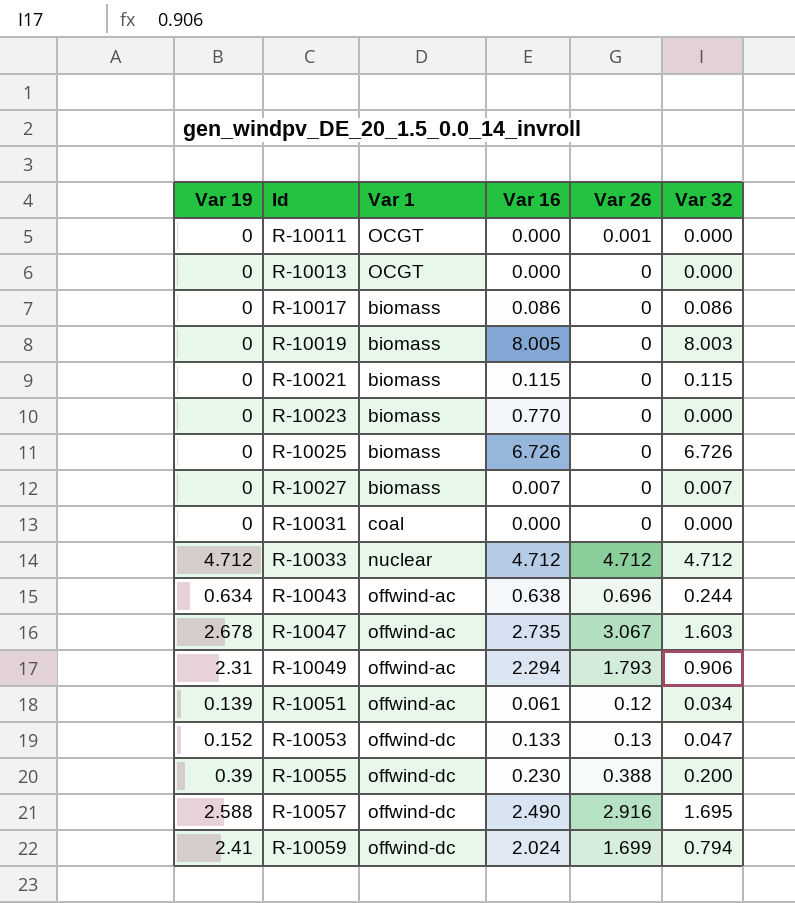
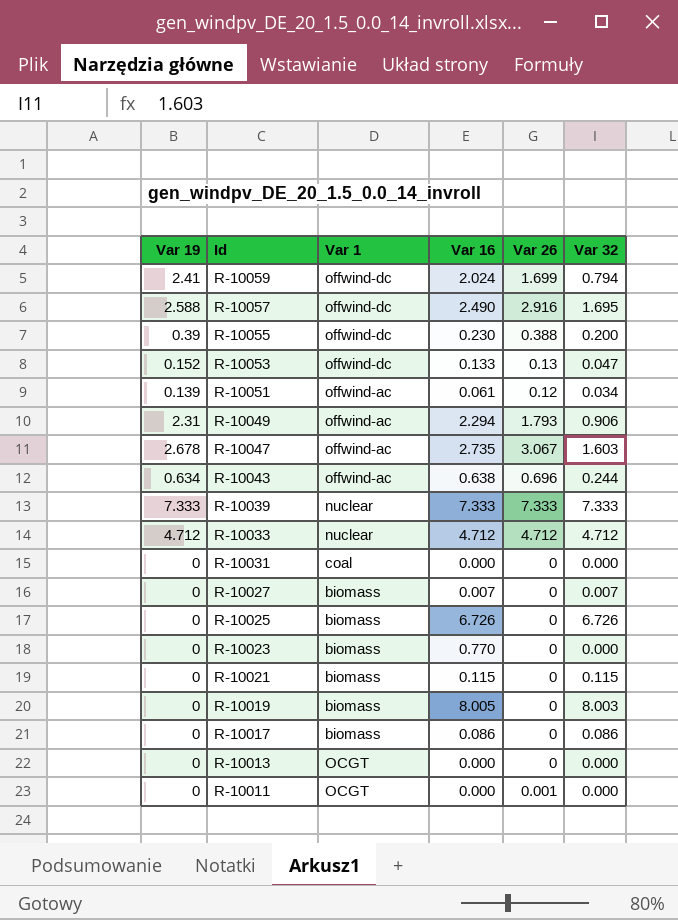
row order: Id ascending -> Id descending
row R-10039: none -> 7.333 | nuclear | 7.333 | 7.333 | 7.333

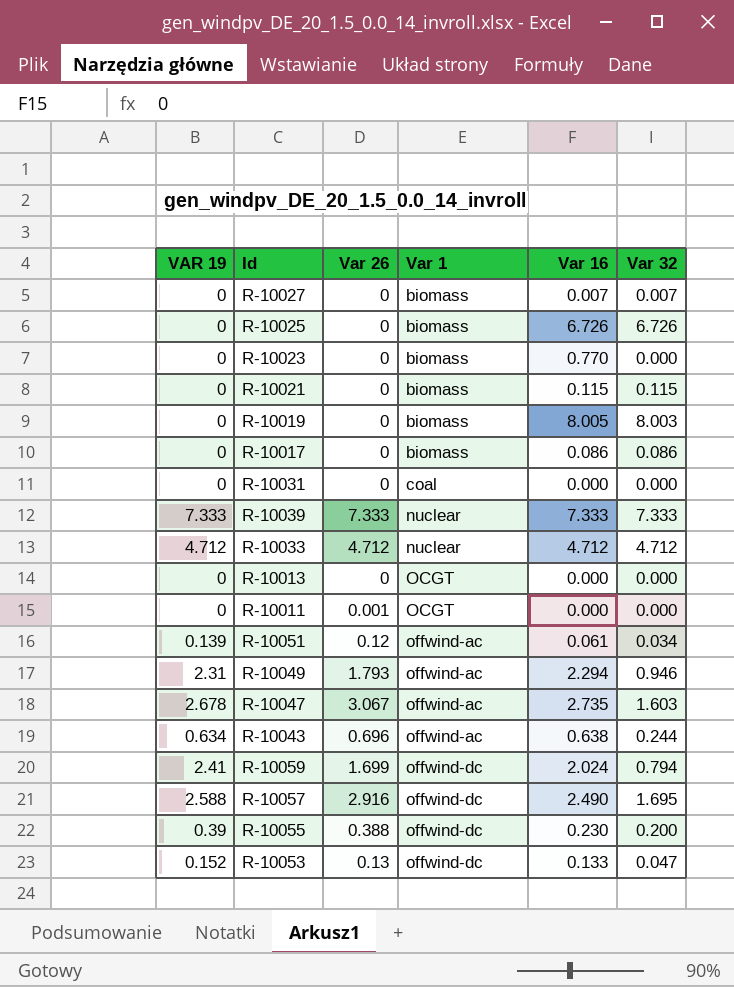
row order: Id descending -> Var 1 ascending
column name: Var 19 -> VAR 19
column Var 26 | position: 5 -> 3
R-10049 | Var 32: 0.906 -> 0.946

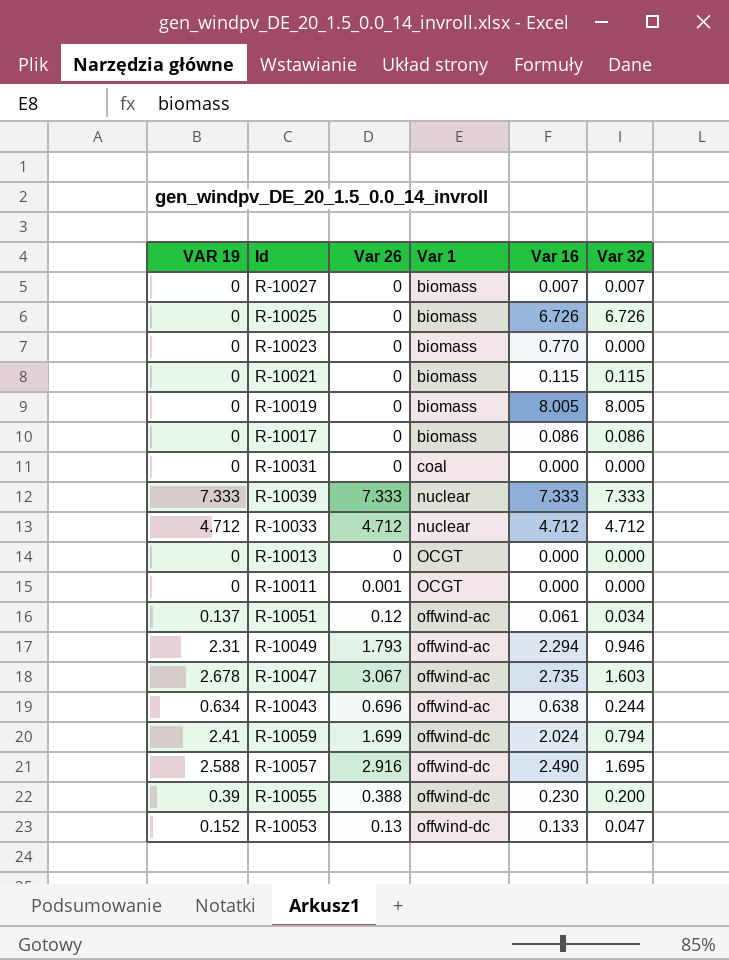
R-10019 | Var 32: 8.003 -> 8.005
R-10051 | VAR 19: 0.139 -> 0.137

